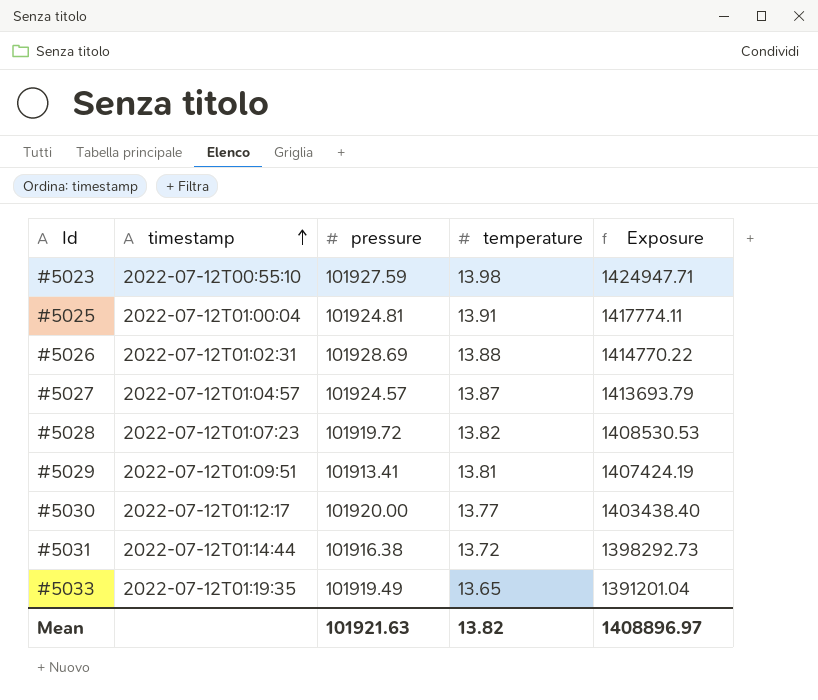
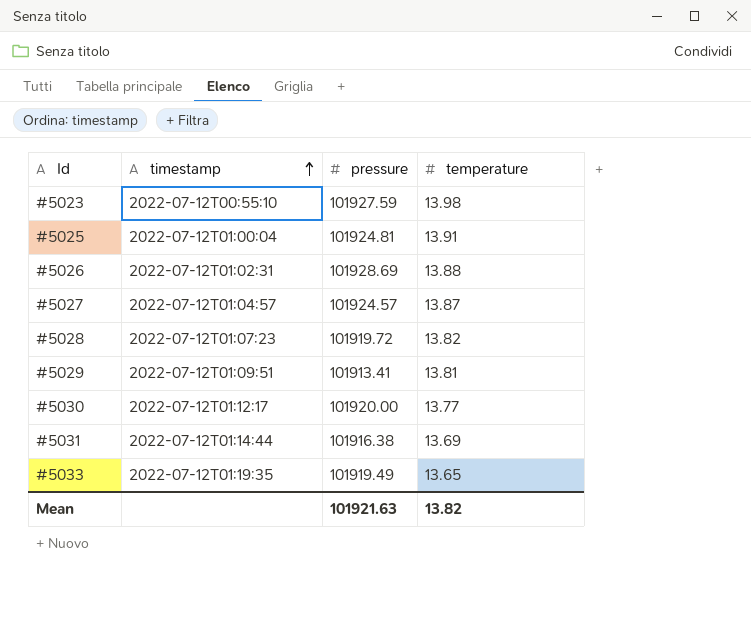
column Exposure | formula: [pressure] * [temperature] -> none
#5031 | temperature: 13.72 -> 13.69

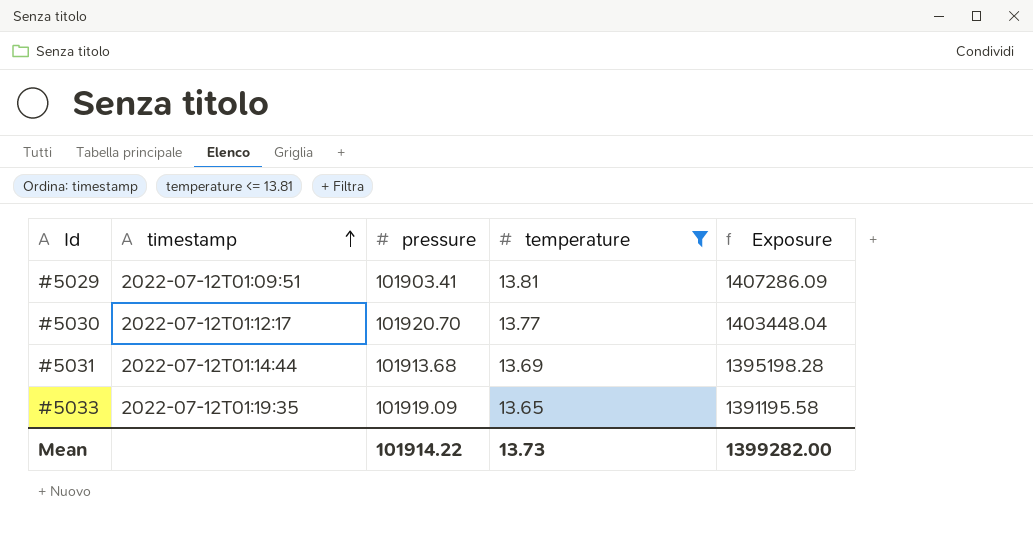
filter: none -> temperature <= 13.81
column Exposure | formula: none -> [pressure] * [temperature]
#5029 | pressure: 101913.41 -> 101903.41
#5030 | pressure: 101920.00 -> 101920.70
#5031 | pressure: 101916.38 -> 101913.68
#5033 | pressure: 101919.49 -> 101919.09
Mean | pressure: 101921.63 -> 101914.22
Mean | temperature: 13.82 -> 13.73

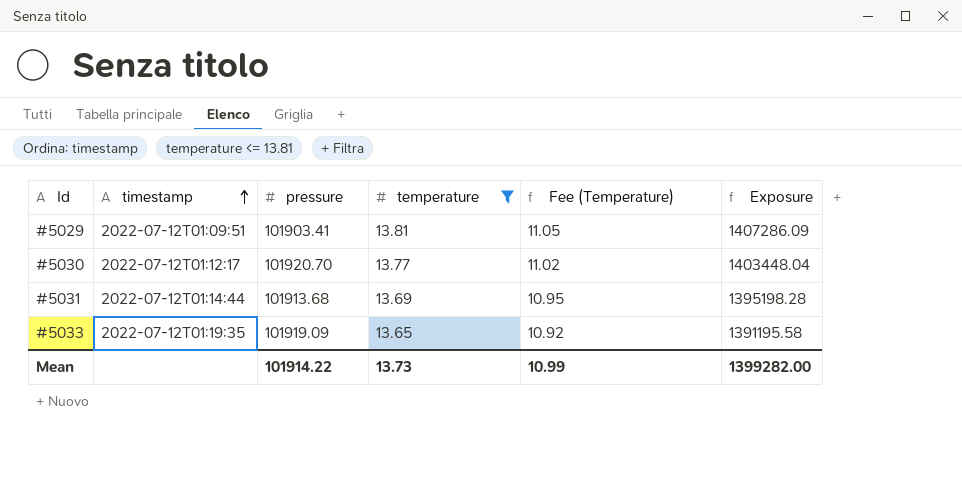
column Fee (Temperature) | formula: none -> [temperature] * 0.8

